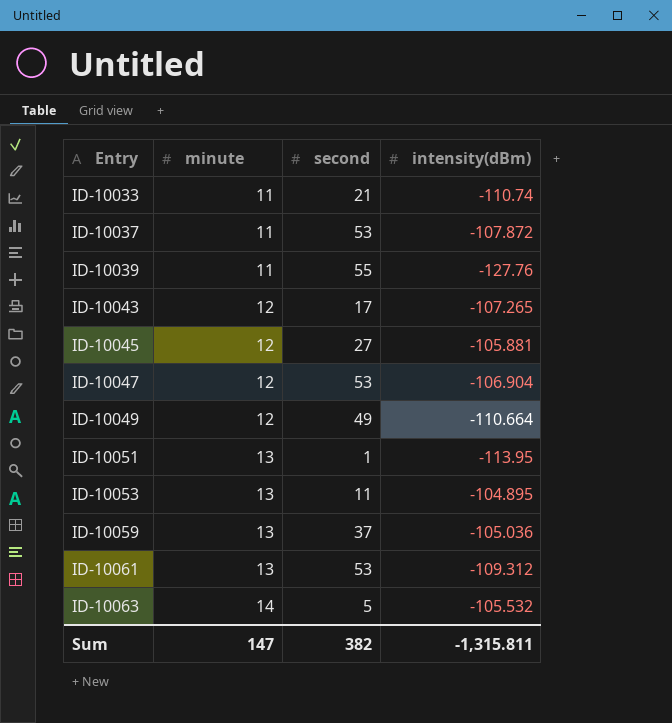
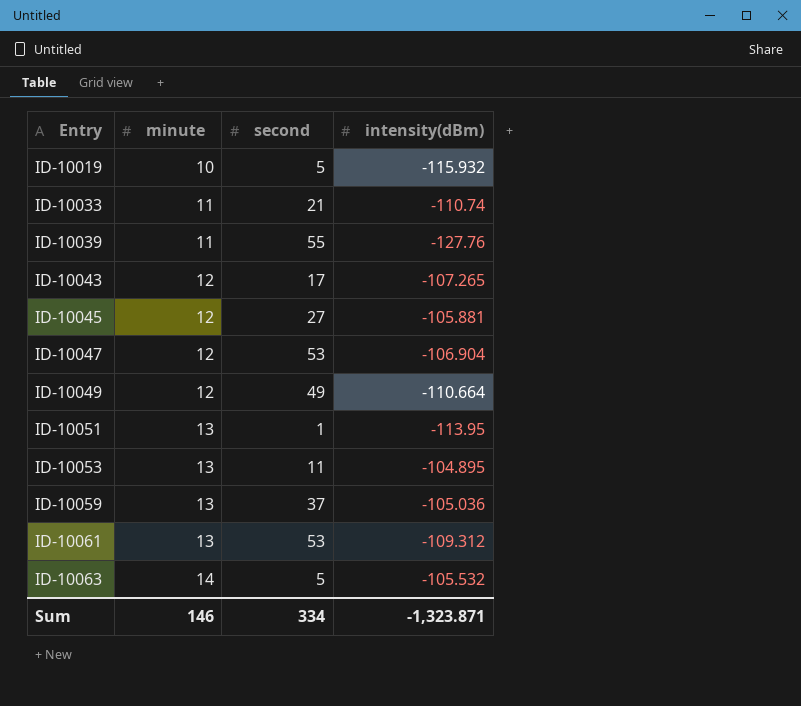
row ID-10037: 11 | 53 | -107.872 -> none
row ID-10019: none -> 10 | 5 | -115.932
Sum | minute: 147 -> 146
Sum | second: 382 -> 334
Sum | intensity(dBm): -1,315.811 -> -1,323.871

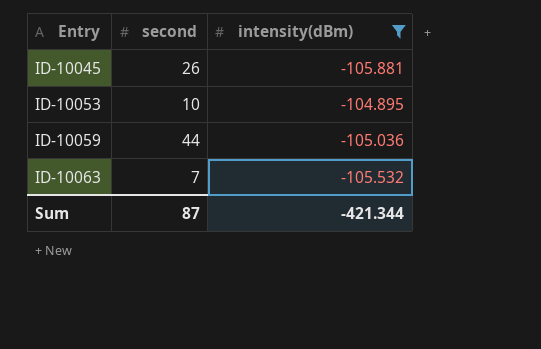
filter: none -> intensity(dBm) >= -105.881
column minute | position: 2 -> none
ID-10045 | second: 27 -> 26
ID-10053 | second: 11 -> 10
ID-10059 | second: 37 -> 44
ID-10063 | second: 5 -> 7
Sum | second: 334 -> 87
Sum | intensity(dBm): -1,323.871 -> -421.344

